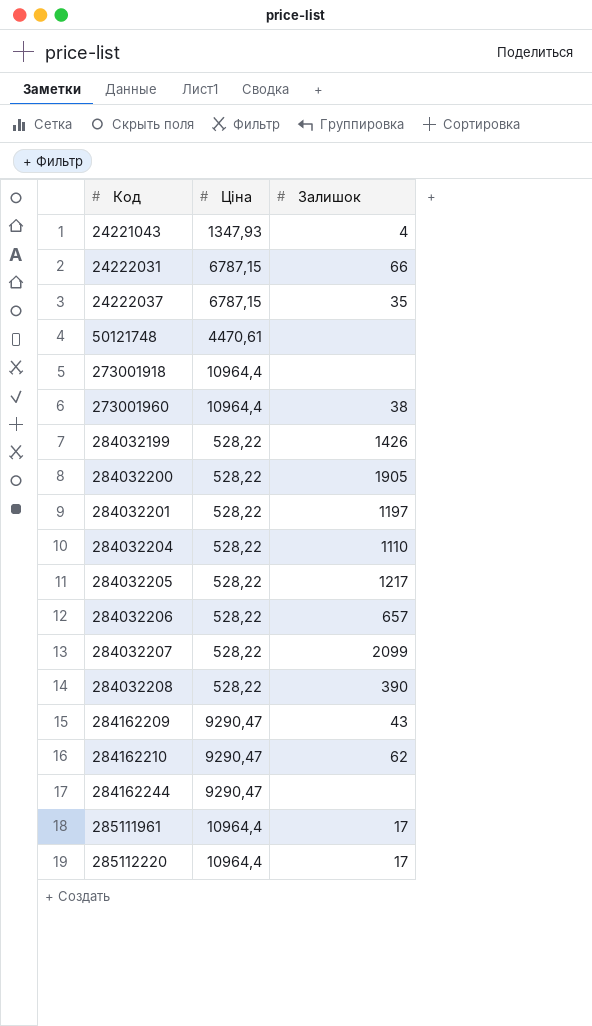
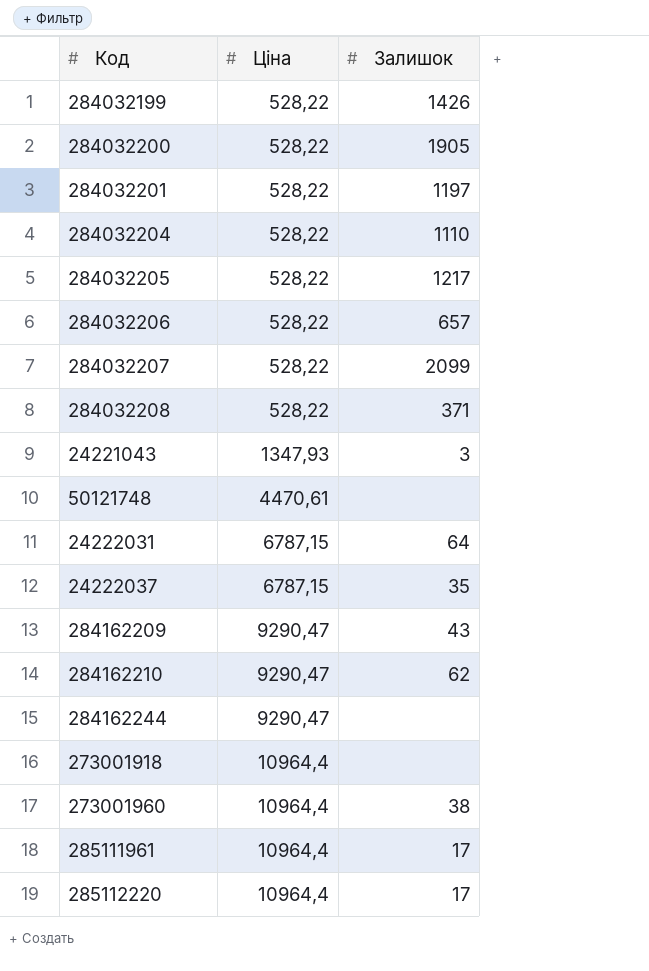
row order: Код ascending -> Ціна ascending
284032208 | Залишок: 390 -> 371
24221043 | Залишок: 4 -> 3
24222031 | Залишок: 66 -> 64

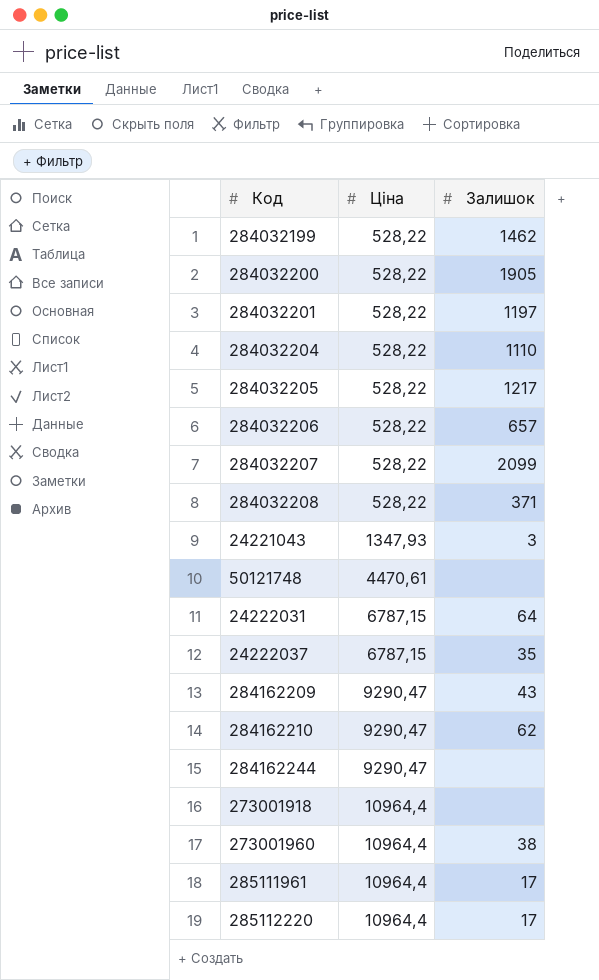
284032199 | Залишок: 1426 -> 1462

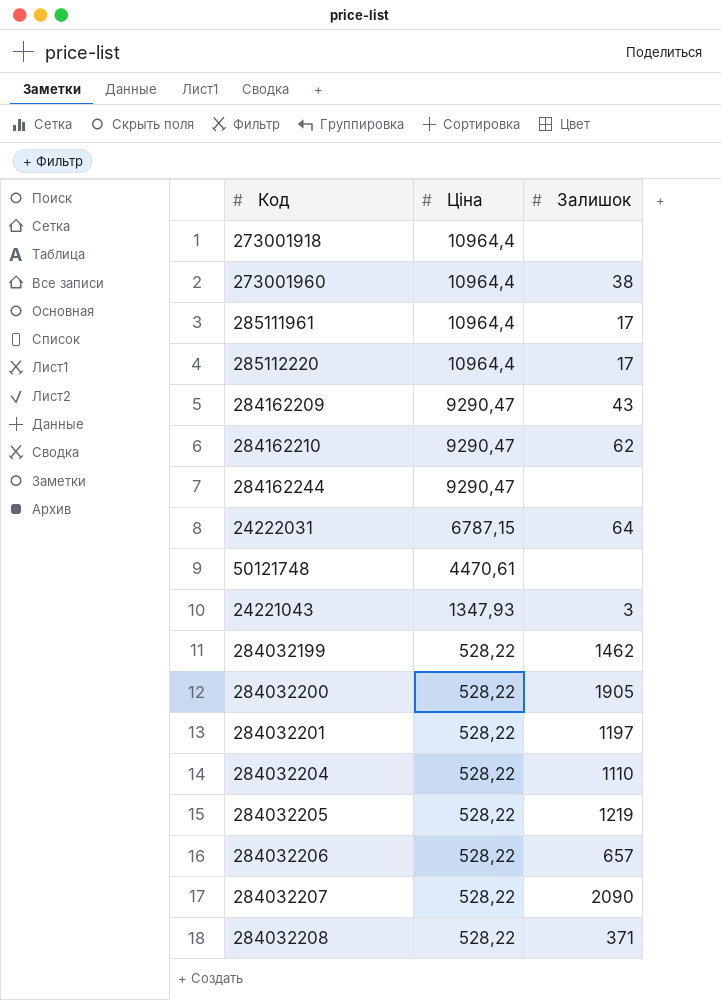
row order: Ціна ascending -> Ціна descending
row 24222037: 6787,15 | 35 -> none
284032205 | Залишок: 1217 -> 1219
284032207 | Залишок: 2099 -> 2090

